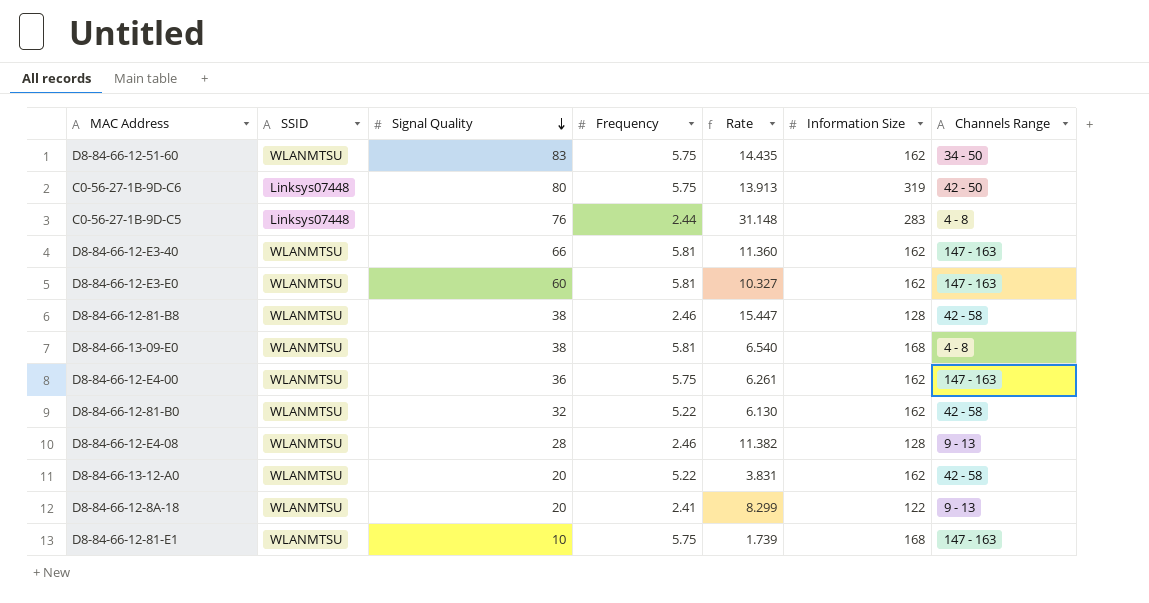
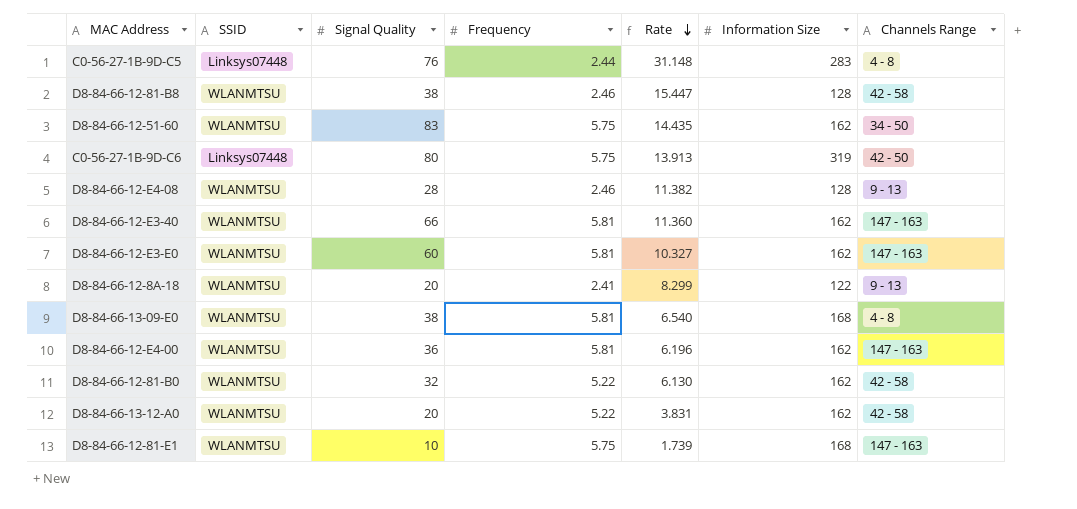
row order: Signal Quality descending -> Rate descending
D8-84-66-12-E4-00 | Frequency: 5.75 -> 5.81
D8-84-66-12-E4-00 | Rate: 6.261 -> 6.196

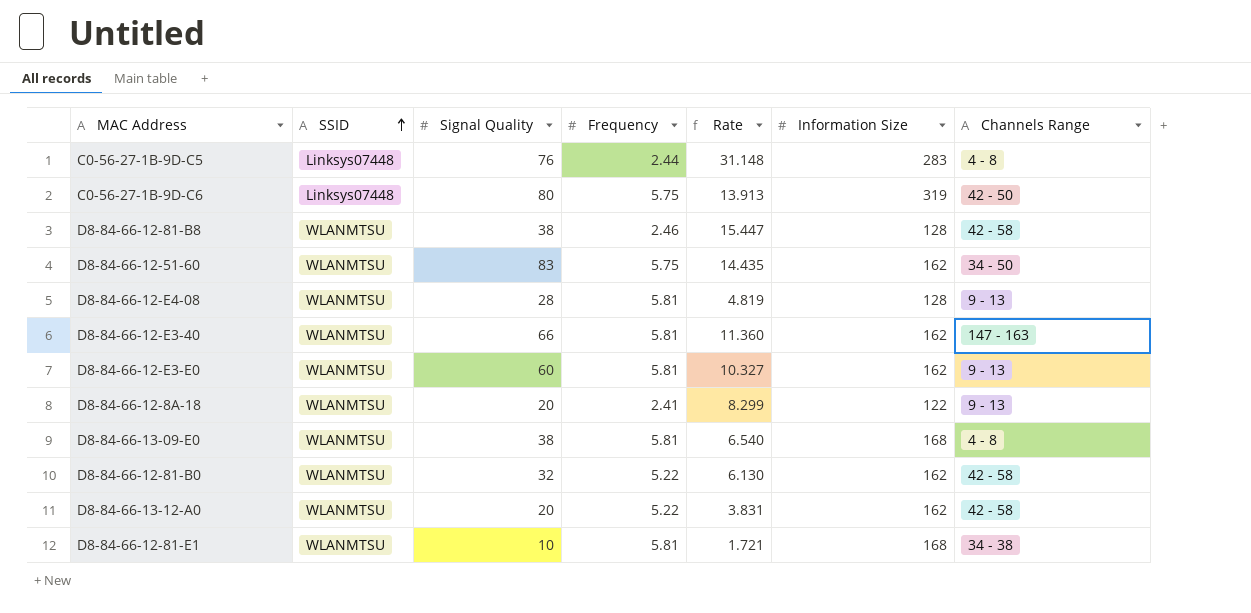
row order: Rate descending -> SSID ascending
row D8-84-66-12-E4-00: WLANMTSU | 36 | 5.81 | 6.196 | 162 | 147 - 163 -> none
D8-84-66-12-E4-08 | Frequency: 2.46 -> 5.81
D8-84-66-12-E4-08 | Rate: 11.382 -> 4.819
D8-84-66-12-E3-E0 | Channels Range: 147 - 163 -> 9 - 13
D8-84-66-12-81-E1 | Frequency: 5.75 -> 5.81
D8-84-66-12-81-E1 | Rate: 1.739 -> 1.721
D8-84-66-12-81-E1 | Channels Range: 147 - 163 -> 34 - 38

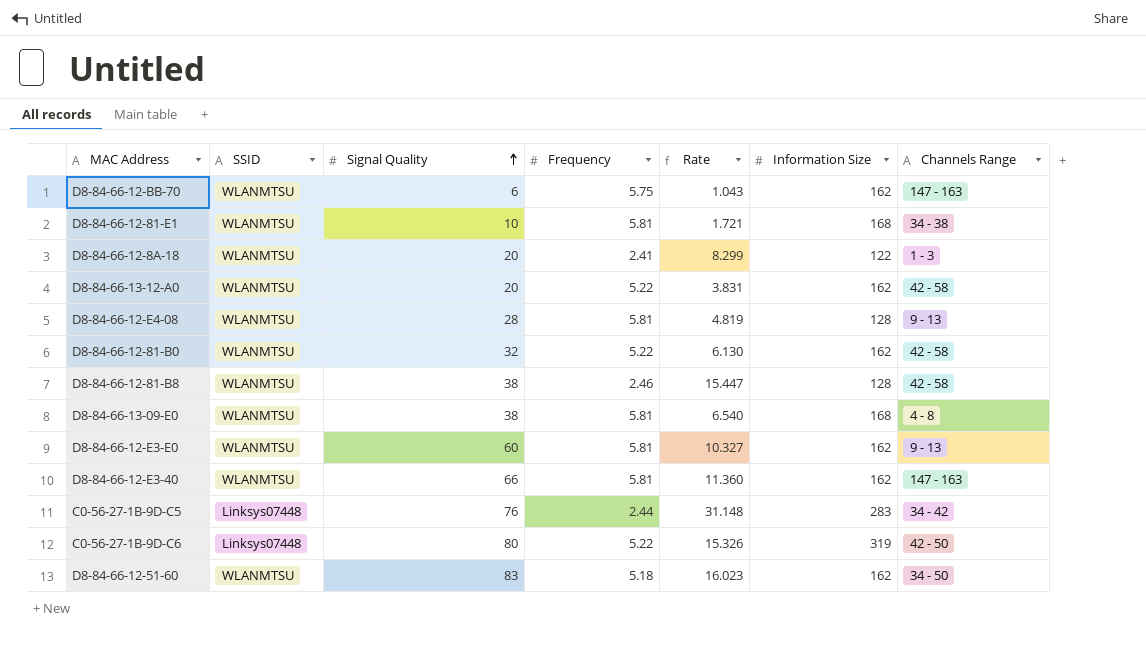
row order: SSID ascending -> Signal Quality ascending
row D8-84-66-12-BB-70: none -> WLANMTSU | 6 | 5.75 | 1.043 | 162 | 147 - 163
D8-84-66-12-8A-18 | Channels Range: 9 - 13 -> 1 - 3
C0-56-27-1B-9D-C5 | Channels Range: 4 - 8 -> 34 - 42
C0-56-27-1B-9D-C6 | Frequency: 5.75 -> 5.22
C0-56-27-1B-9D-C6 | Rate: 13.913 -> 15.326
D8-84-66-12-51-60 | Frequency: 5.75 -> 5.18
D8-84-66-12-51-60 | Rate: 14.435 -> 16.023

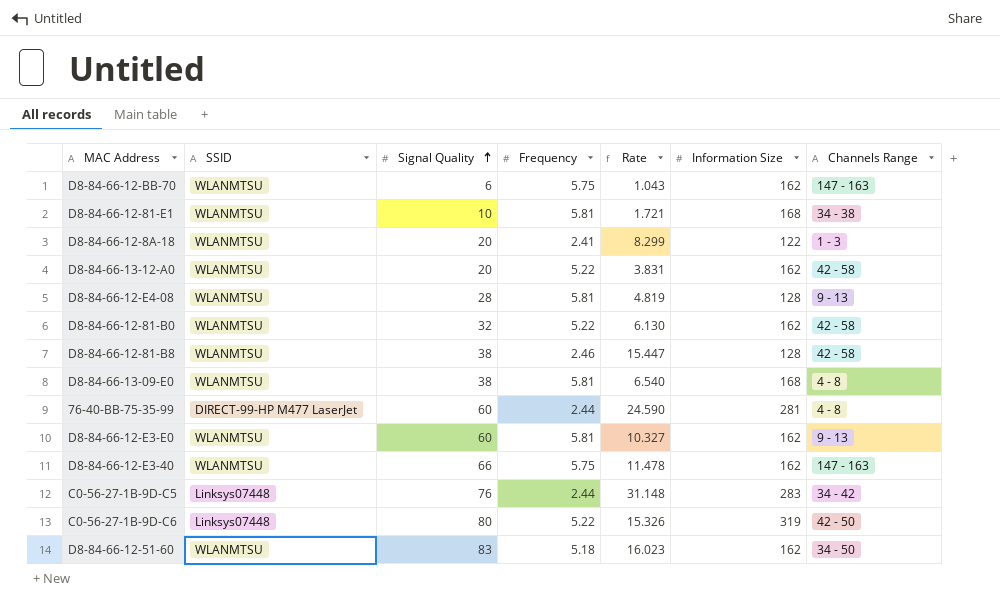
row 76-40-BB-75-35-99: none -> DIRECT-99-HP M477 LaserJet | 60 | 2.44 | 24.590 | 281 | 4 - 8
D8-84-66-12-E3-40 | Frequency: 5.81 -> 5.75
D8-84-66-12-E3-40 | Rate: 11.360 -> 11.478

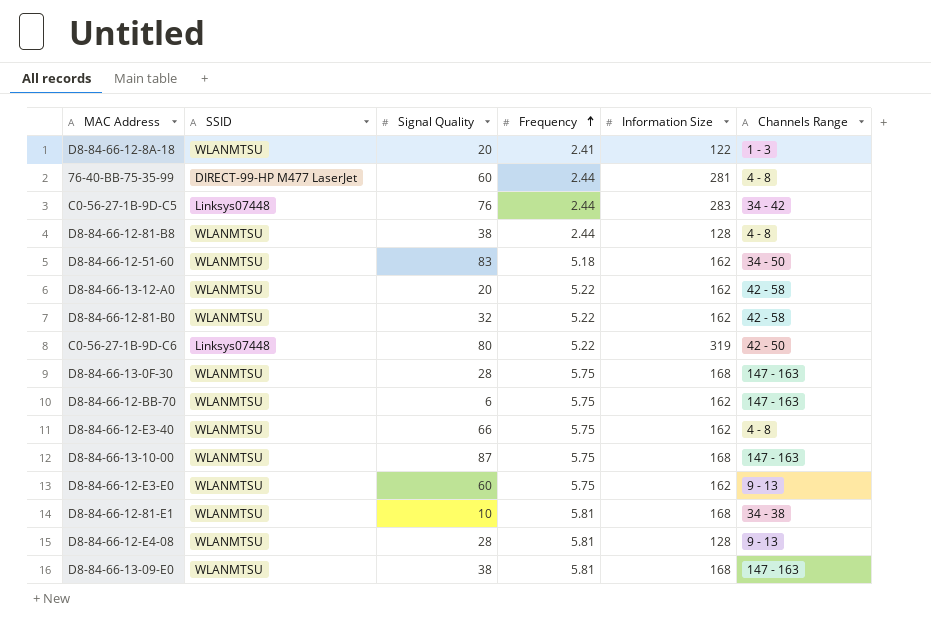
row order: Signal Quality ascending -> Frequency ascending
column Rate | formula: [Signal Quality] / [Frequency] -> none
D8-84-66-12-81-B8 | Frequency: 2.46 -> 2.44
D8-84-66-12-81-B8 | Channels Range: 42 - 58 -> 4 - 8
row D8-84-66-13-0F-30: none -> WLANMTSU | 28 | 5.75 | 168 | 147 - 163
D8-84-66-12-E3-40 | Channels Range: 147 - 163 -> 4 - 8
row D8-84-66-13-10-00: none -> WLANMTSU | 87 | 5.75 | 168 | 147 - 163
D8-84-66-12-E3-E0 | Frequency: 5.81 -> 5.75
D8-84-66-13-09-E0 | Channels Range: 4 - 8 -> 147 - 163

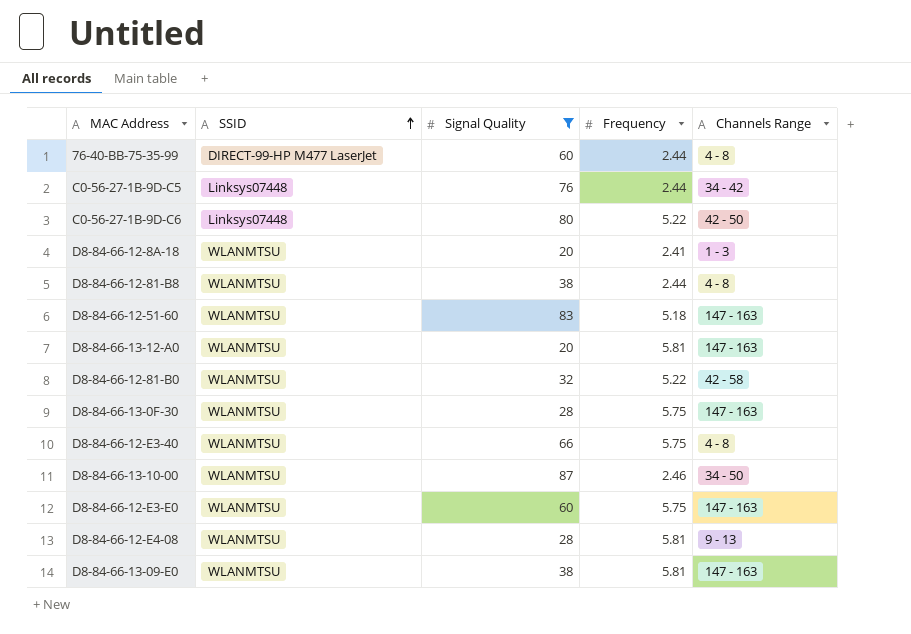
filter: none -> Signal Quality >= 20
row order: Frequency ascending -> SSID ascending
column Information Size | position: 5 -> none
D8-84-66-12-51-60 | Channels Range: 34 - 50 -> 147 - 163
D8-84-66-13-12-A0 | Frequency: 5.22 -> 5.81
D8-84-66-13-12-A0 | Channels Range: 42 - 58 -> 147 - 163
D8-84-66-13-10-00 | Frequency: 5.75 -> 2.46
D8-84-66-13-10-00 | Channels Range: 147 - 163 -> 34 - 50
D8-84-66-12-E3-E0 | Channels Range: 9 - 13 -> 147 - 163

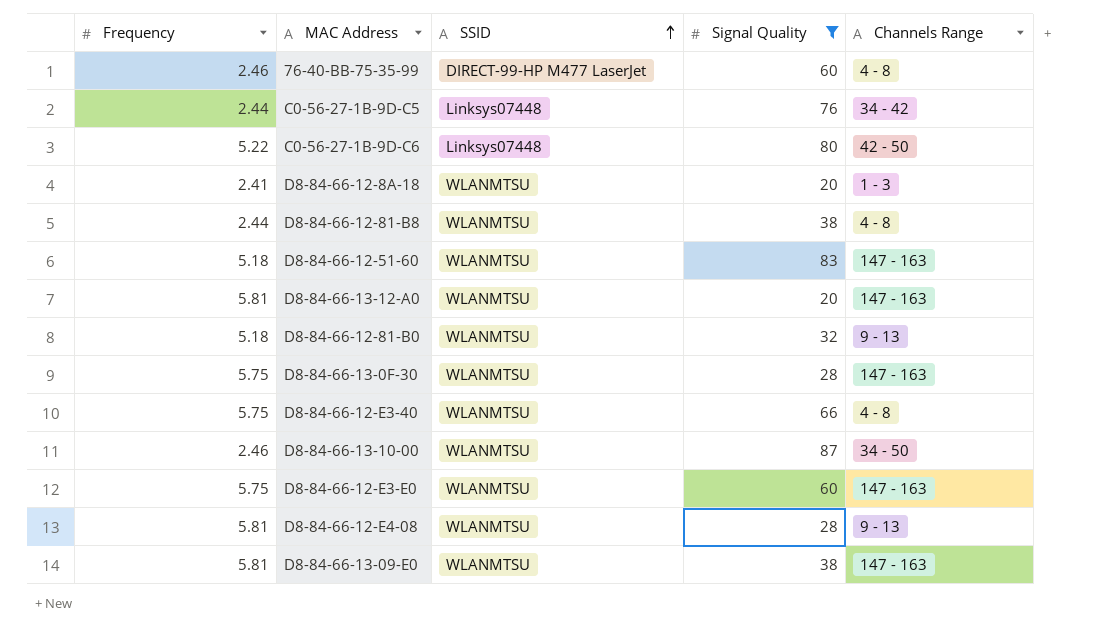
column Frequency | position: 4 -> 1
76-40-BB-75-35-99 | Frequency: 2.44 -> 2.46
D8-84-66-12-81-B0 | Frequency: 5.22 -> 5.18
D8-84-66-12-81-B0 | Channels Range: 42 - 58 -> 9 - 13

